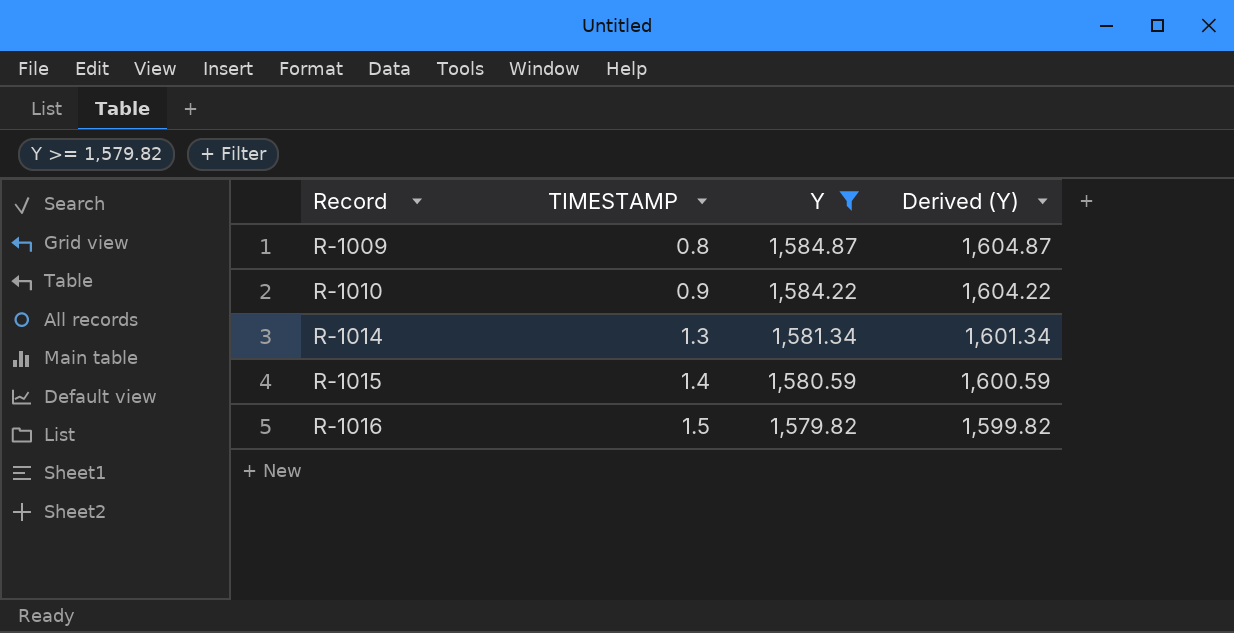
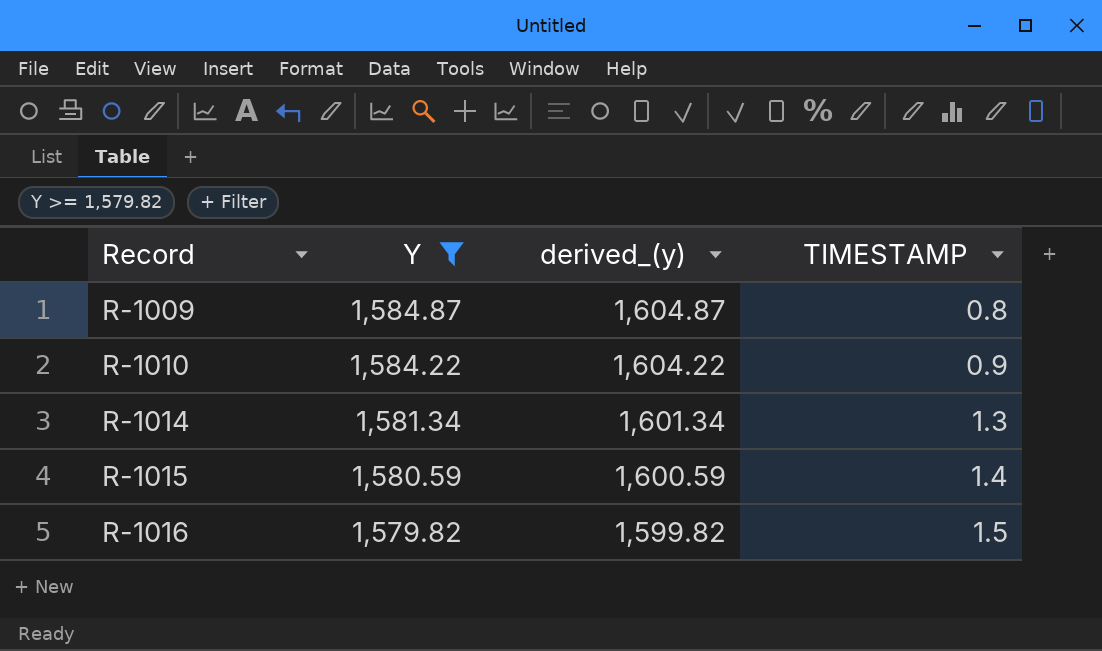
column name: Derived (Y) -> derived_(y)
column TIMESTAMP | position: 2 -> 4

